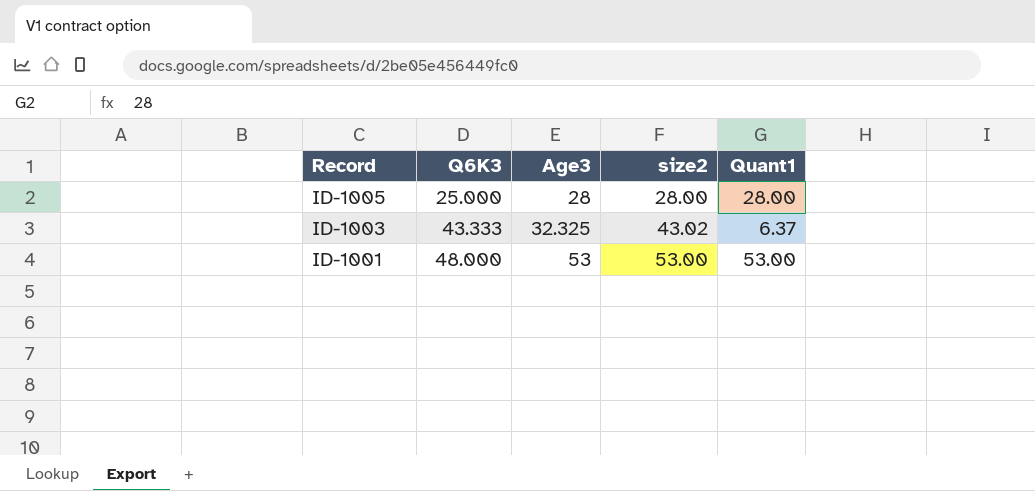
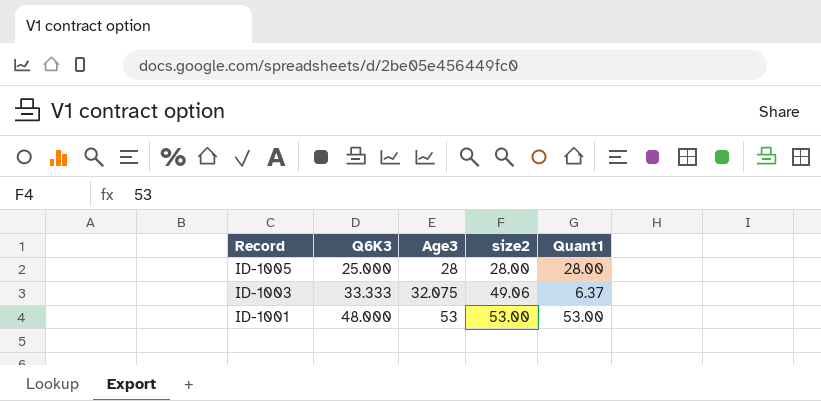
ID-1003 | Q6K3: 43.333 -> 33.333
ID-1003 | Age3: 32.325 -> 32.075
ID-1003 | size2: 43.02 -> 49.06

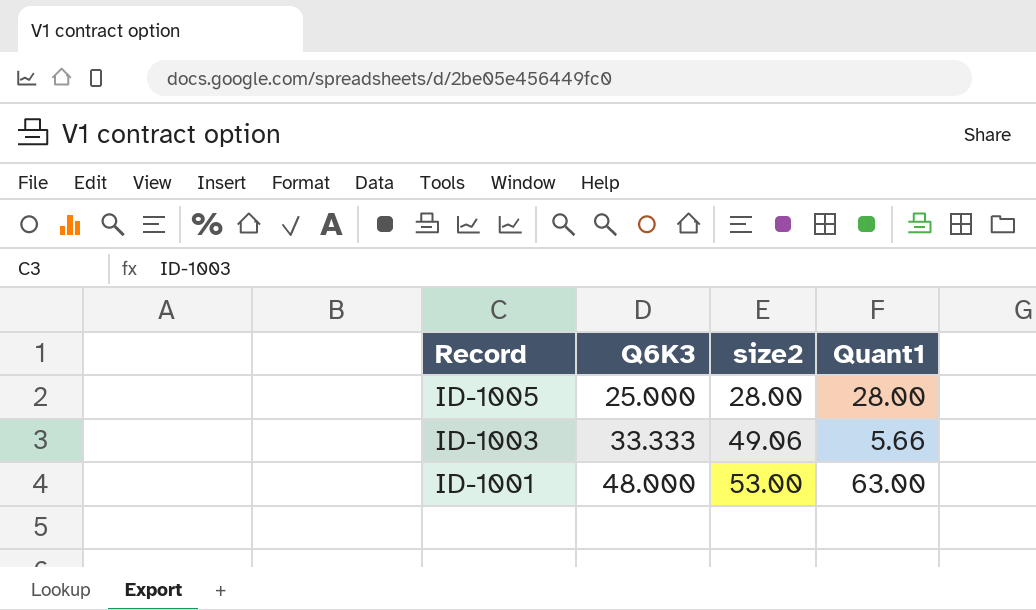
column Age3 | position: 3 -> none
ID-1003 | Quant1: 6.37 -> 5.66
ID-1001 | Quant1: 53.00 -> 63.00

